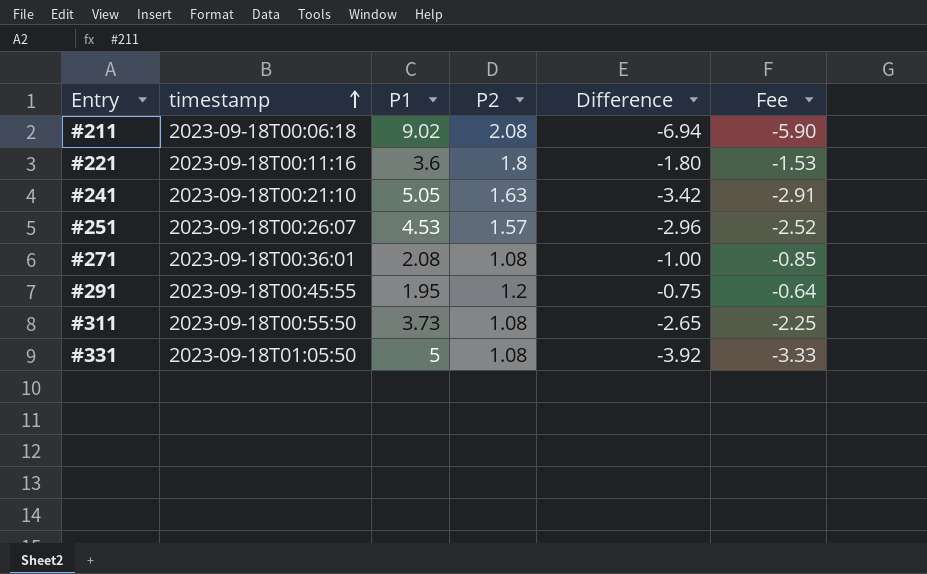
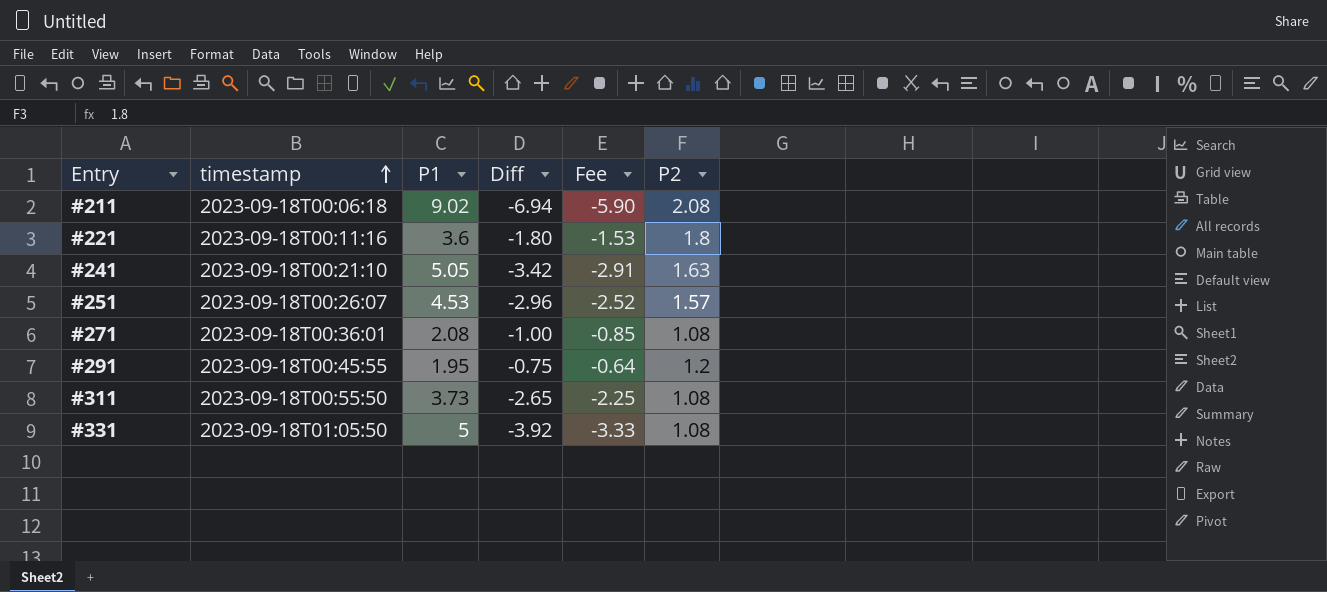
column name: Difference -> Diff
column P2 | position: 4 -> 6

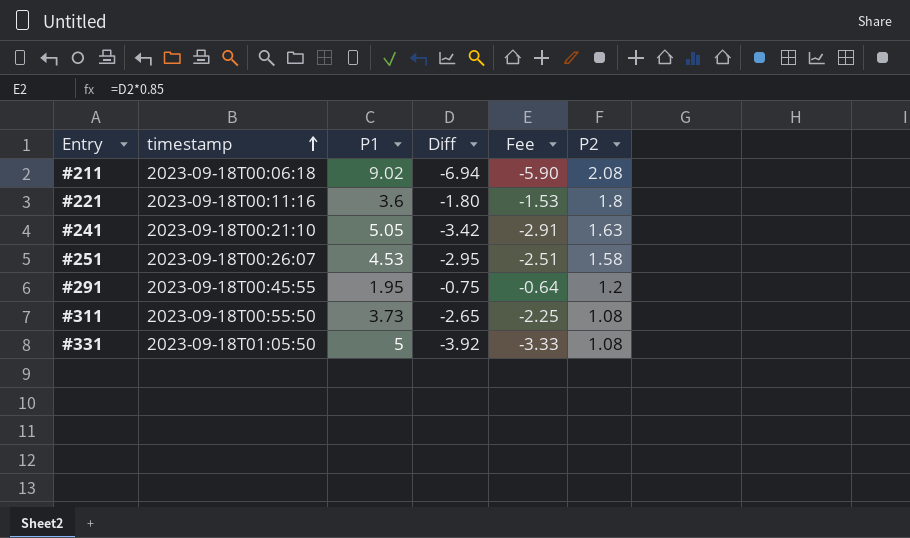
row #271: 2023-09-18T00:36:01 | 2.08 | -1.00 | -0.85 | 1.08 -> none
#251 | Diff: -2.96 -> -2.95
#251 | Fee: -2.52 -> -2.51
#251 | P2: 1.57 -> 1.58

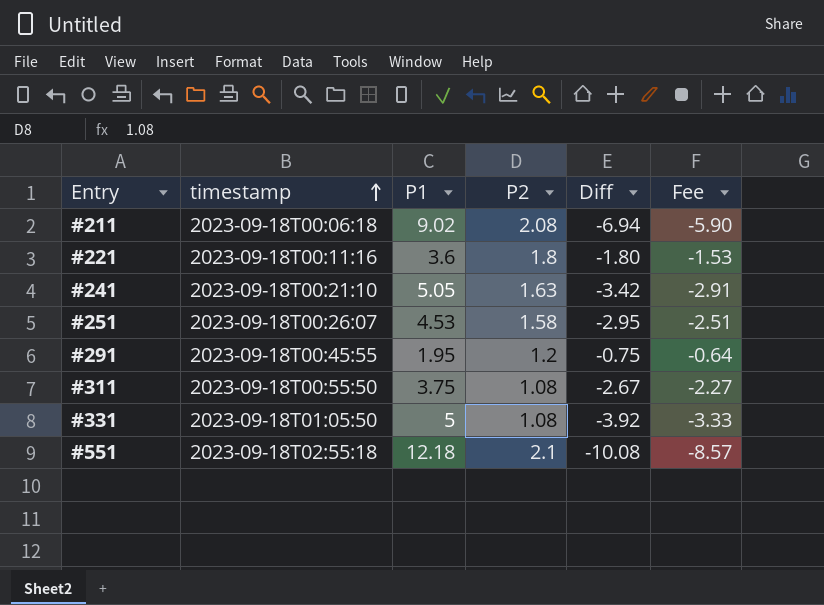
column P2 | position: 6 -> 4
#311 | P1: 3.73 -> 3.75
#311 | Diff: -2.65 -> -2.67
#311 | Fee: -2.25 -> -2.27
row #551: none -> 2023-09-18T02:55:18 | 12.18 | 2.1 | -10.08 | -8.57

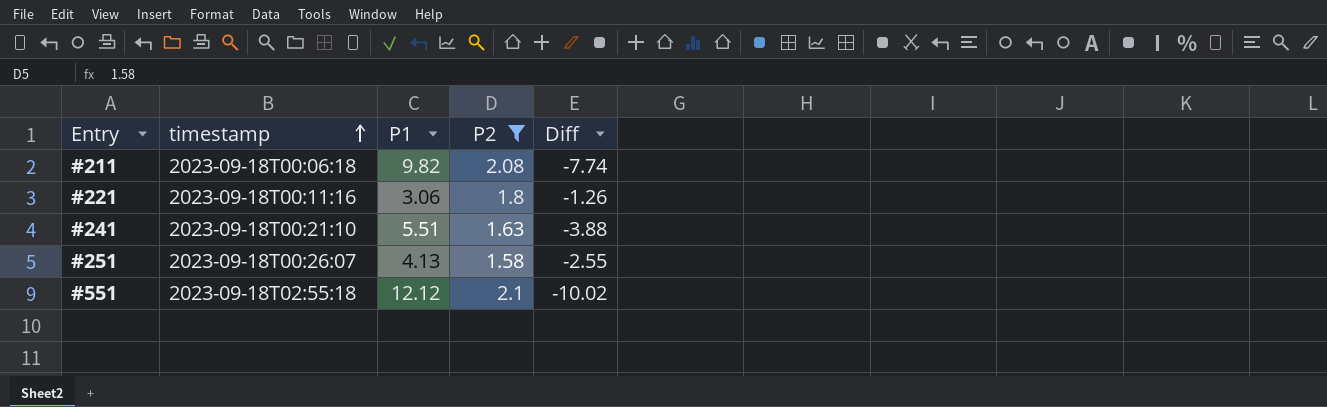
filter: none -> P2 >= 1.58
column Fee | formula: [Diff] * 0.85 -> none
#211 | P1: 9.02 -> 9.82
#211 | Diff: -6.94 -> -7.74
#221 | P1: 3.6 -> 3.06
#221 | Diff: -1.80 -> -1.26
#241 | P1: 5.05 -> 5.51
#241 | Diff: -3.42 -> -3.88
#251 | P1: 4.53 -> 4.13
#251 | Diff: -2.95 -> -2.55
#551 | P1: 12.18 -> 12.12
#551 | Diff: -10.08 -> -10.02

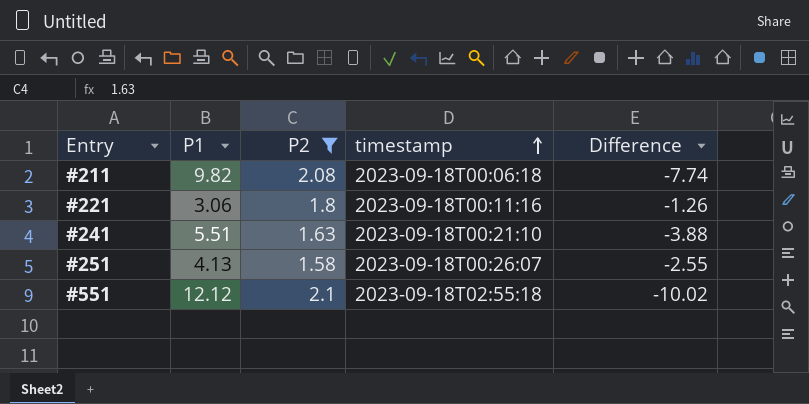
column timestamp | position: 2 -> 4
column name: Diff -> Difference

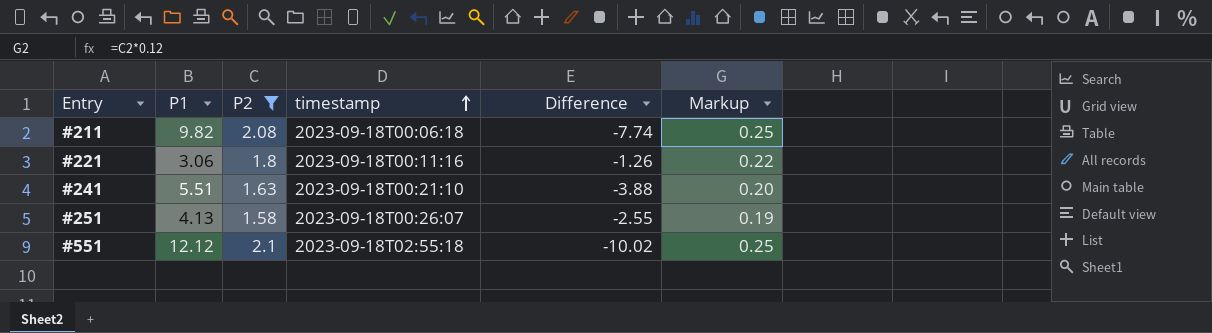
column Markup | formula: none -> [P2] * 0.12

